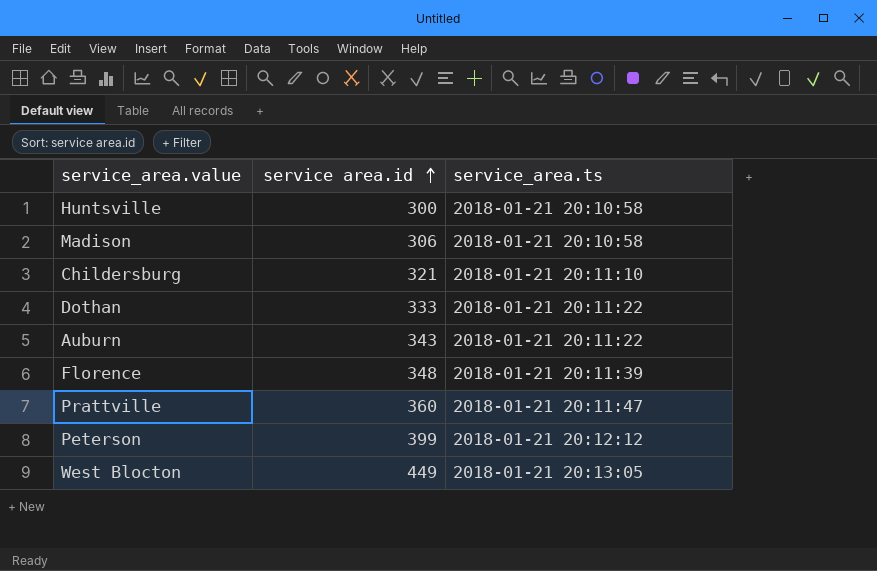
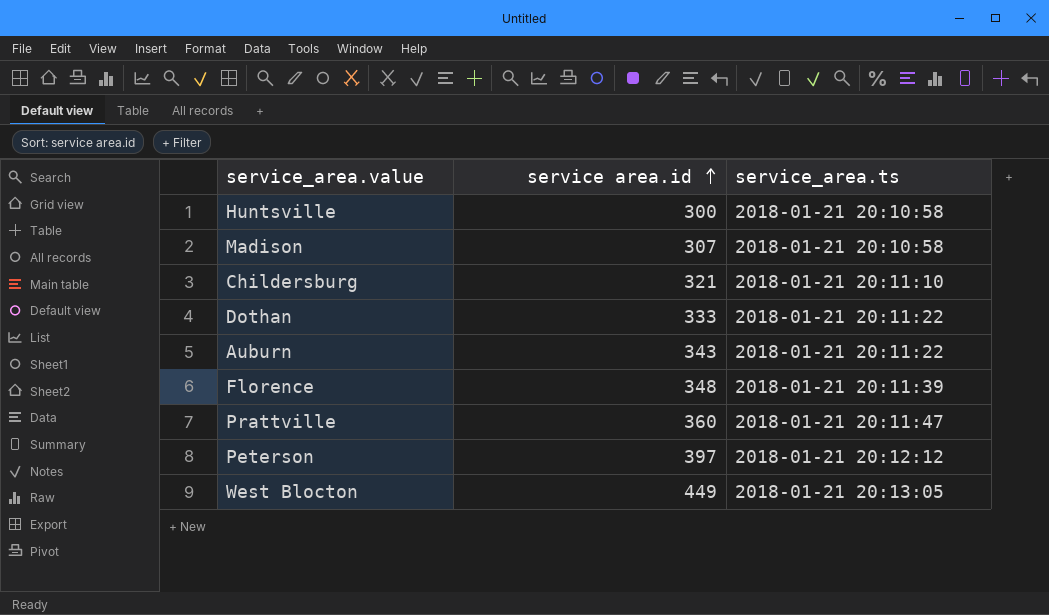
Madison | service area.id: 306 -> 307
Peterson | service area.id: 399 -> 397

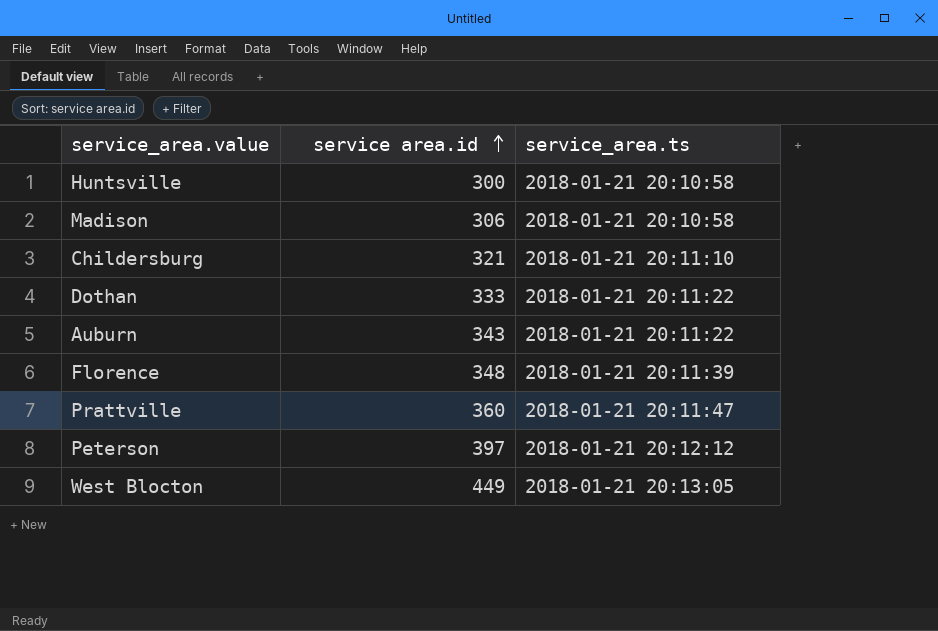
Madison | service area.id: 307 -> 306

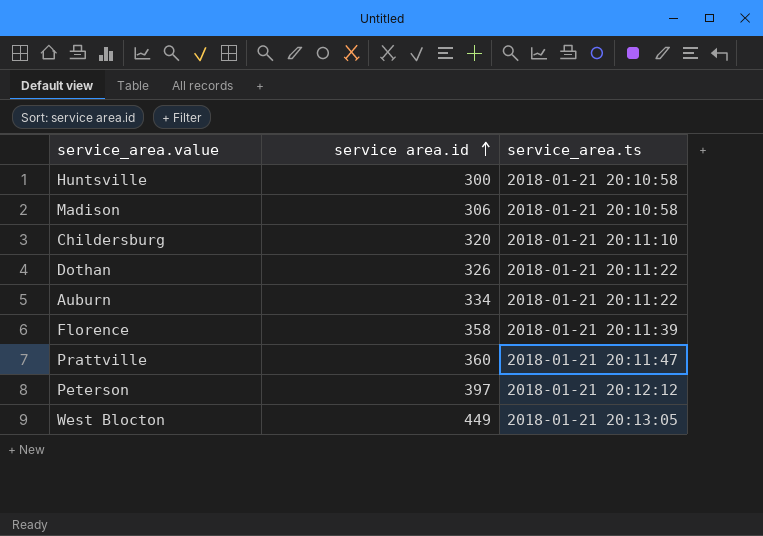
Childersburg | service area.id: 321 -> 320
Dothan | service area.id: 333 -> 326
Auburn | service area.id: 343 -> 334
Florence | service area.id: 348 -> 358

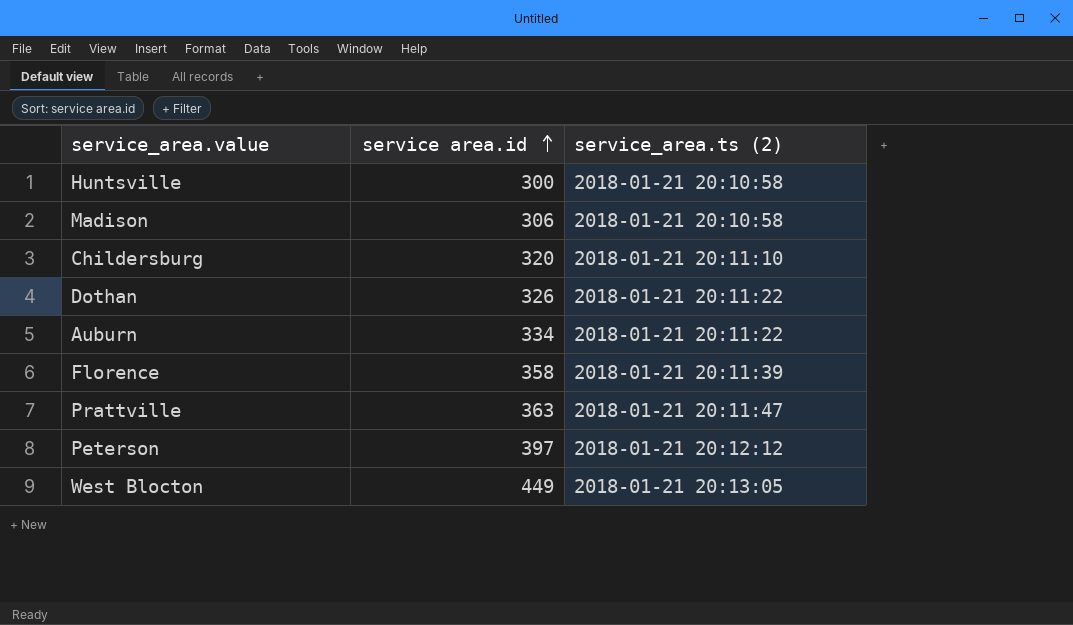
column name: service_area.ts -> service_area.ts (2)
Prattville | service area.id: 360 -> 363

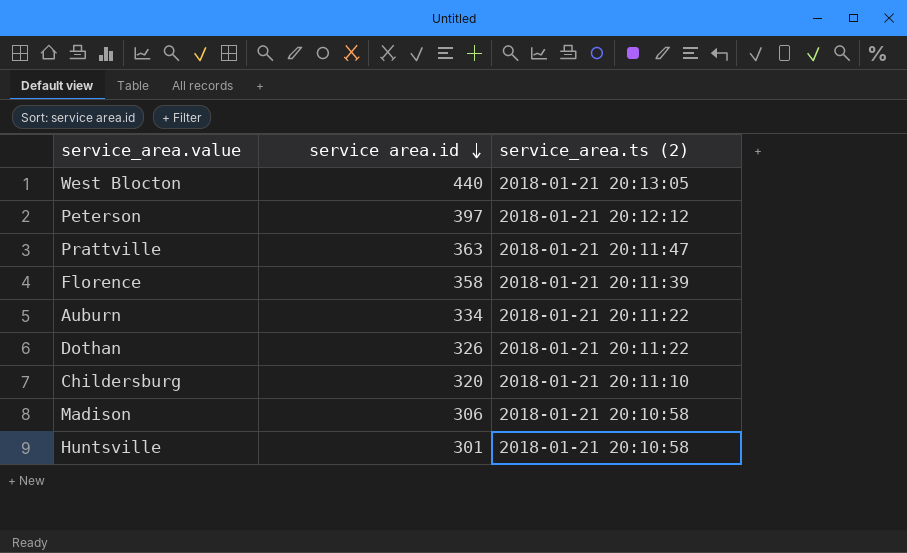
row order: service area.id ascending -> service area.id descending
West Blocton | service area.id: 449 -> 440
Huntsville | service area.id: 300 -> 301

